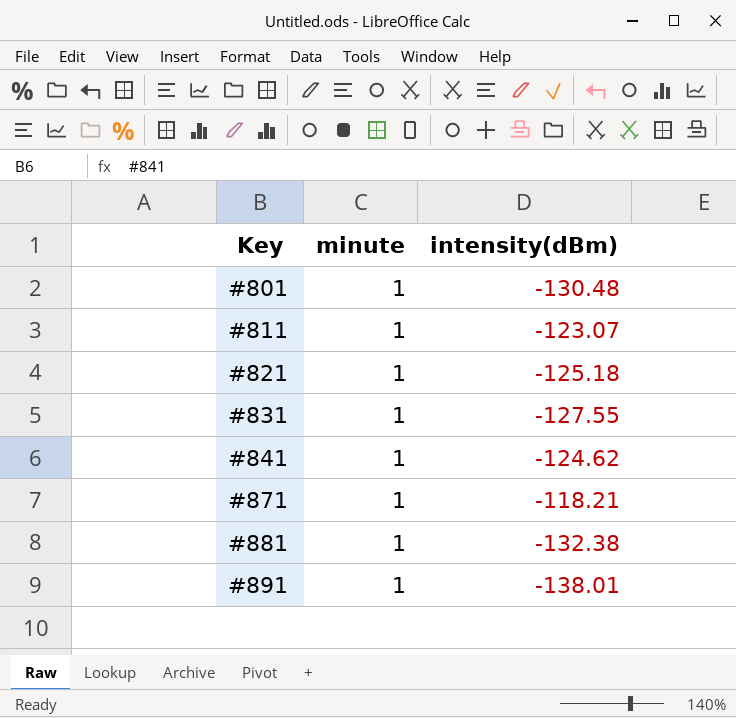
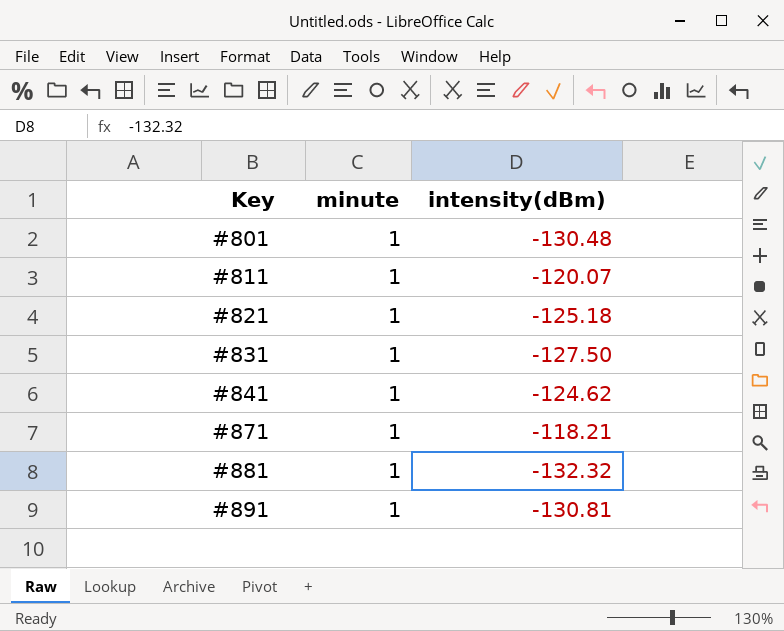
#811 | intensity(dBm): -123.07 -> -120.07
#831 | intensity(dBm): -127.55 -> -127.50
#881 | intensity(dBm): -132.38 -> -132.32
#891 | intensity(dBm): -138.01 -> -130.81

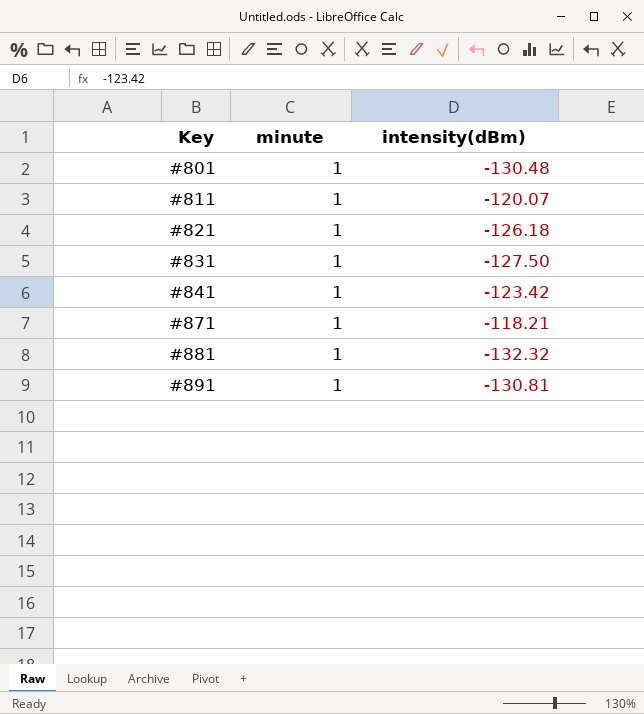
#821 | intensity(dBm): -125.18 -> -126.18
#841 | intensity(dBm): -124.62 -> -123.42

